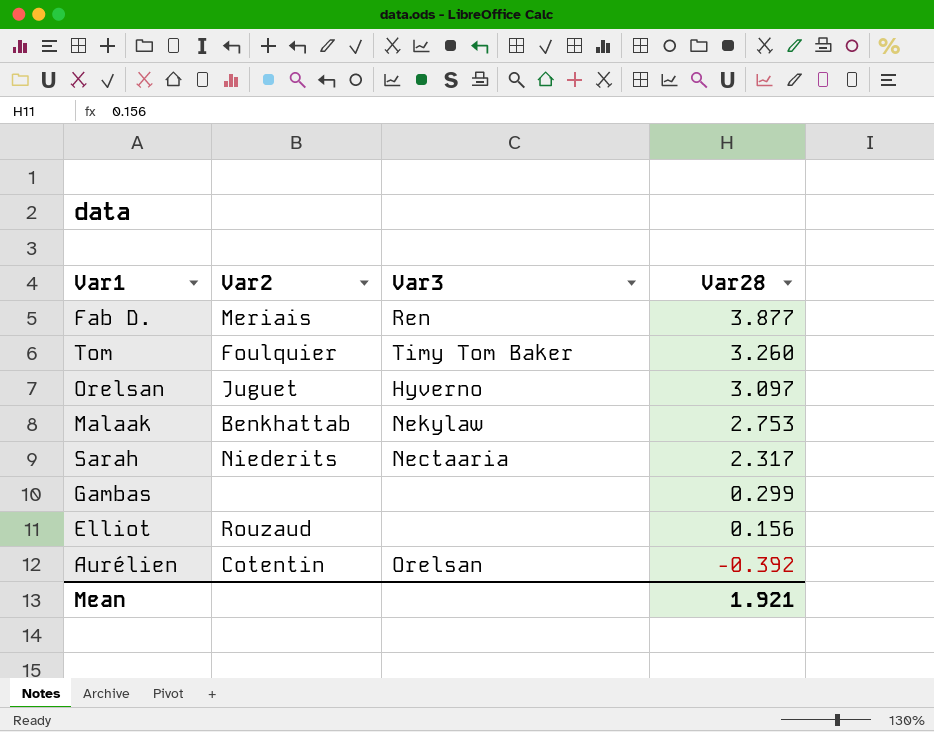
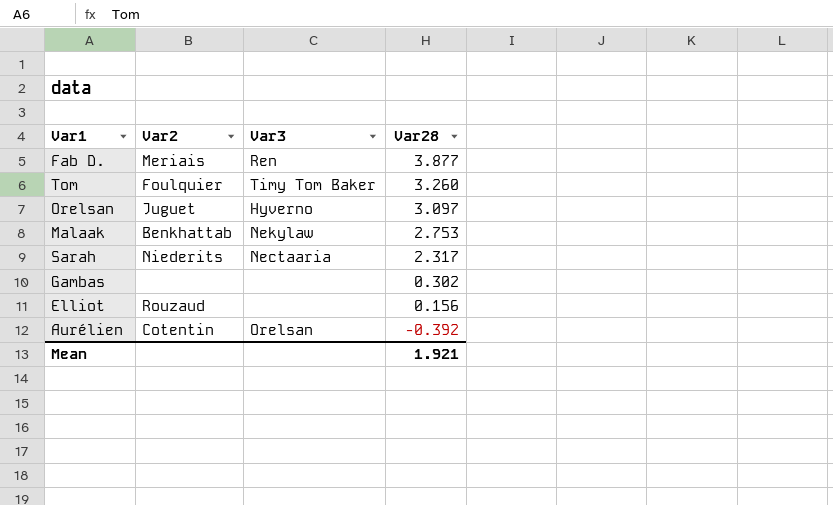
Gambas | Var28: 0.299 -> 0.302

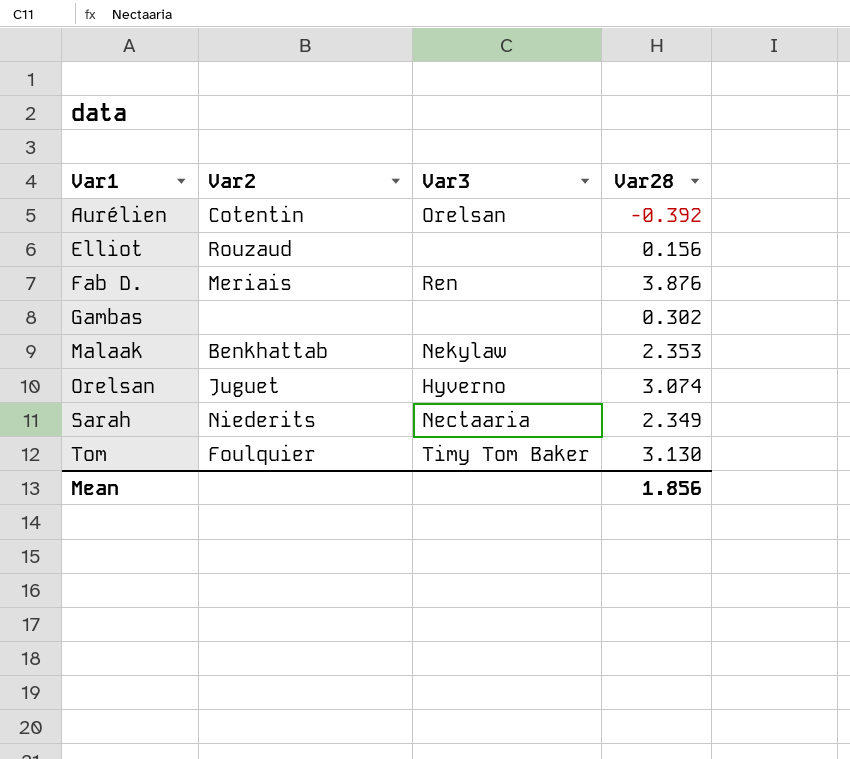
row order: Var28 descending -> Var1 ascending
Fab D. | Var28: 3.877 -> 3.876
Malaak | Var28: 2.753 -> 2.353
Orelsan | Var28: 3.097 -> 3.074
Sarah | Var28: 2.317 -> 2.349
Tom | Var28: 3.260 -> 3.130
Mean | Var28: 1.921 -> 1.856

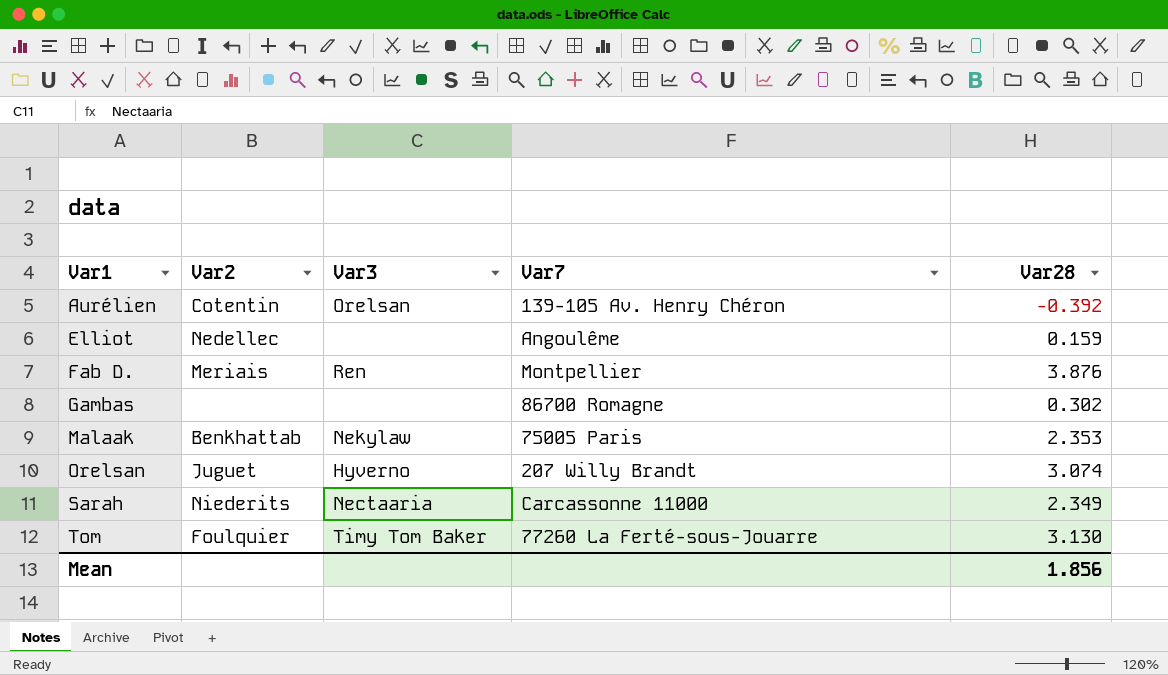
column Var7 | position: none -> 4
Elliot | Var2: Rouzaud -> Nedellec
Elliot | Var28: 0.156 -> 0.159

